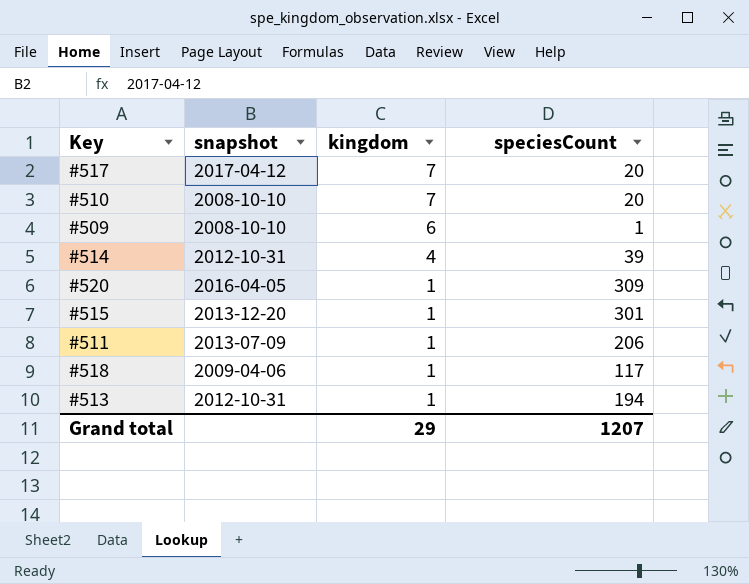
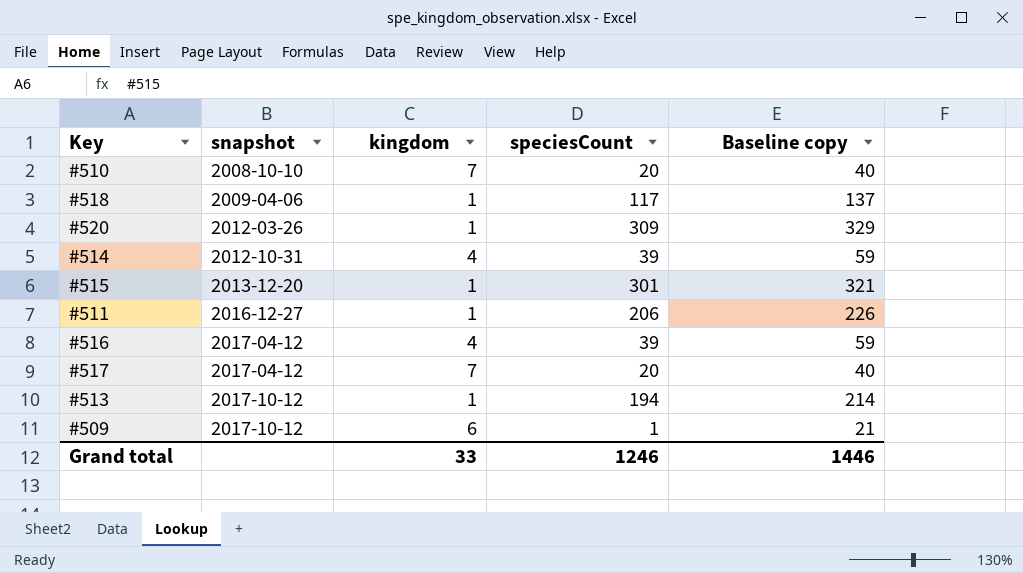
row order: kingdom descending -> snapshot ascending
column Baseline copy | formula: none -> [speciesCount] + 20
#520 | snapshot: 2016-04-05 -> 2012-03-26
#511 | snapshot: 2013-07-09 -> 2016-12-27
row #516: none -> 2017-04-12 | 4 | 39 | 59
#513 | snapshot: 2012-10-31 -> 2017-10-12
#509 | snapshot: 2008-10-10 -> 2017-10-12
Grand total | kingdom: 29 -> 33
Grand total | speciesCount: 1207 -> 1246

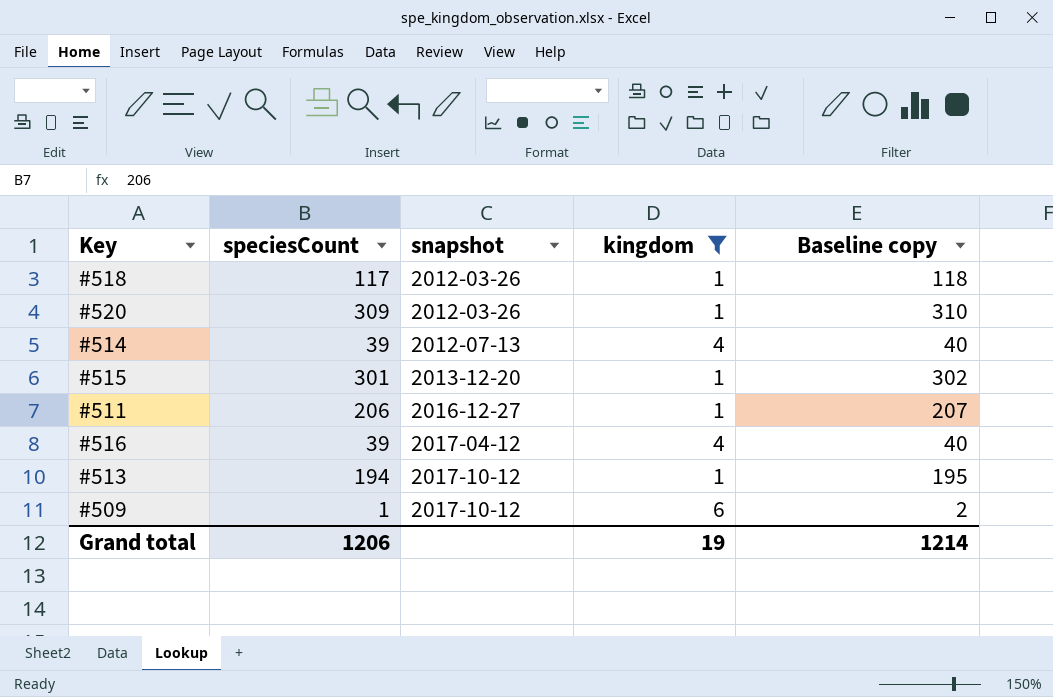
filter: none -> kingdom != 7
column speciesCount | position: 4 -> 2
column Baseline copy | formula: [speciesCount] + 20 -> [speciesCount] + 1
#518 | snapshot: 2009-04-06 -> 2012-03-26
#514 | snapshot: 2012-10-31 -> 2012-07-13
Grand total | speciesCount: 1246 -> 1206
Grand total | kingdom: 33 -> 19
Grand total | Baseline copy: 1446 -> 1214

